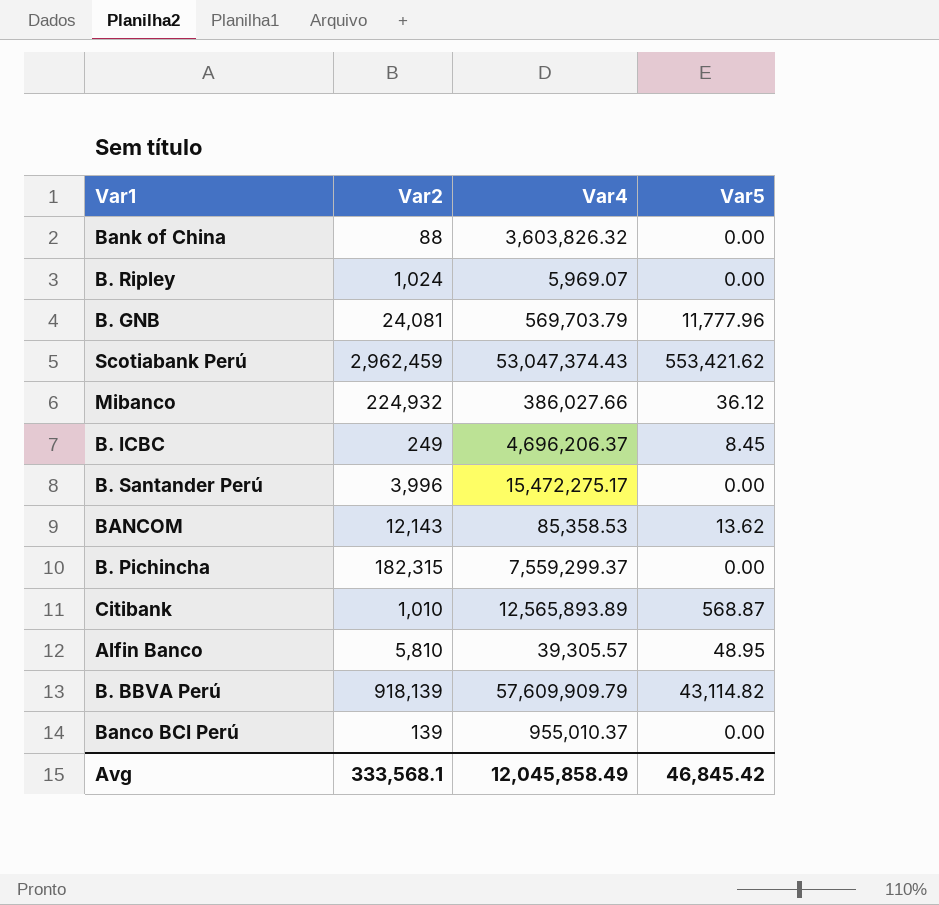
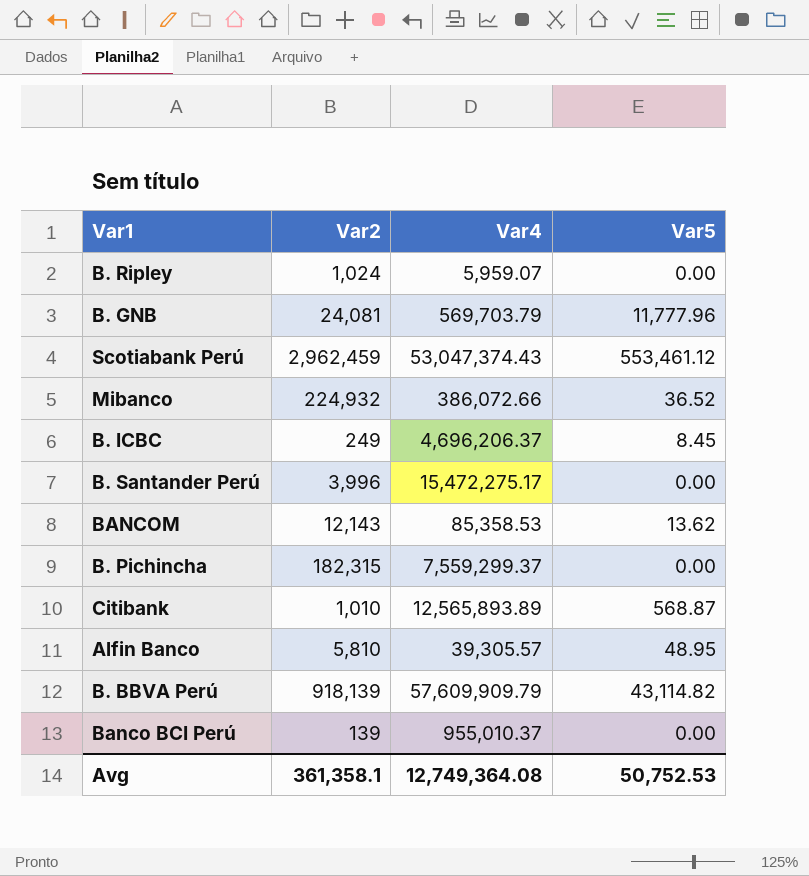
row Bank of China: 88 | 3,603,826.32 | 0.00 -> none
B. Ripley | Var4: 5,969.07 -> 5,959.07
Scotiabank Perú | Var5: 553,421.62 -> 553,461.12
Mibanco | Var4: 386,027.66 -> 386,072.66
Mibanco | Var5: 36.12 -> 36.52
Avg | Var2: 333,568.1 -> 361,358.1
Avg | Var4: 12,045,858.49 -> 12,749,364.08
Avg | Var5: 46,845.42 -> 50,752.53

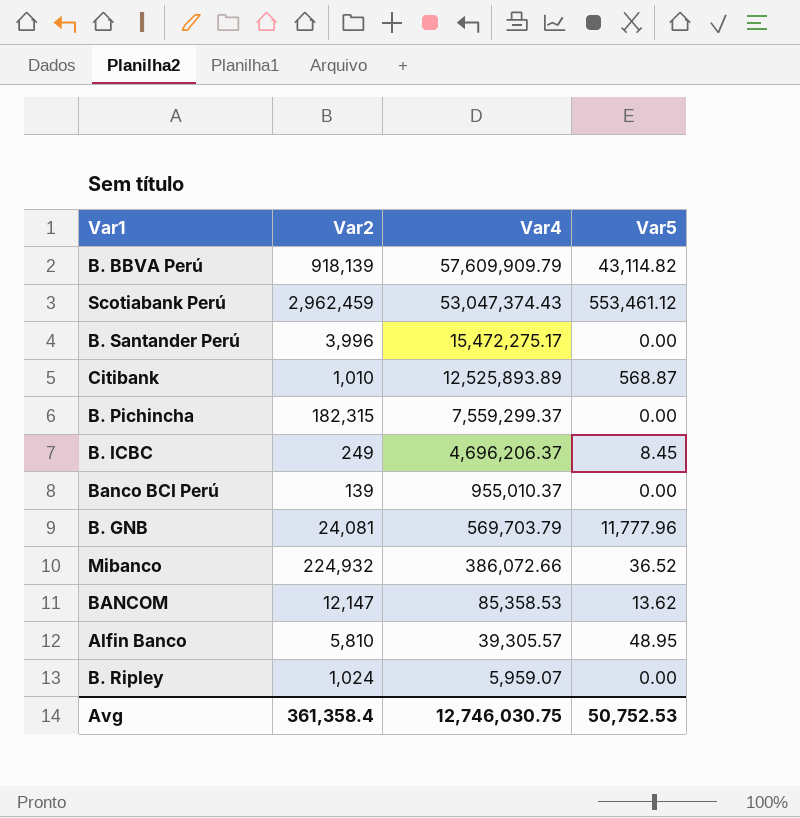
row order: none -> Var4 descending
Citibank | Var4: 12,565,893.89 -> 12,525,893.89
BANCOM | Var2: 12,143 -> 12,147
Avg | Var2: 361,358.1 -> 361,358.4
Avg | Var4: 12,749,364.08 -> 12,746,030.75

